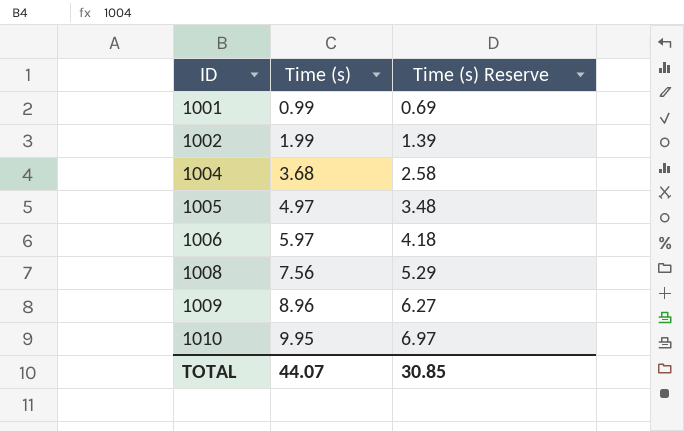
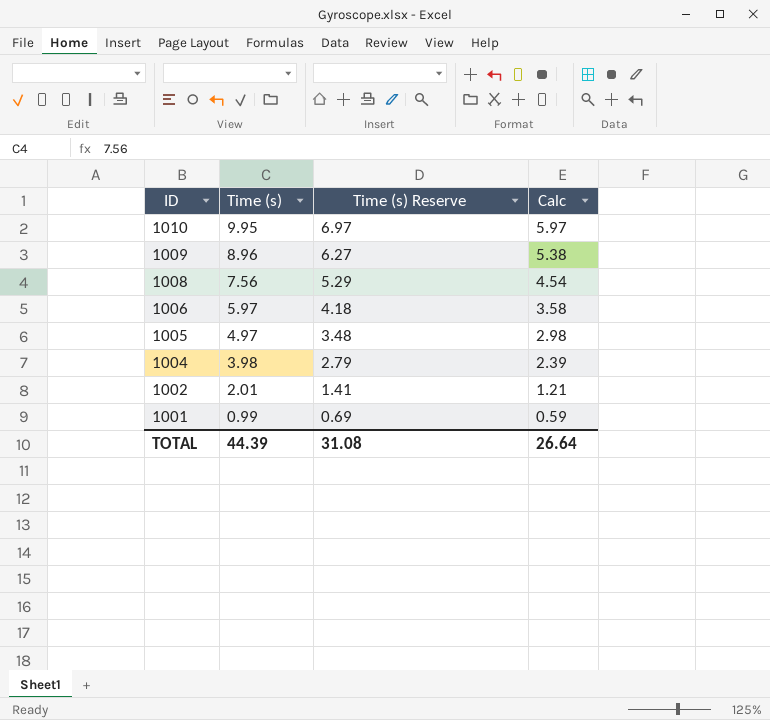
row order: ID ascending -> ID descending
column Calc | formula: none -> [Time (s)] * 0.6
1004 | Time (s): 3.68 -> 3.98
1004 | Time (s) Reserve: 2.58 -> 2.79
1002 | Time (s): 1.99 -> 2.01
1002 | Time (s) Reserve: 1.39 -> 1.41
TOTAL | Time (s): 44.07 -> 44.39
TOTAL | Time (s) Reserve: 30.85 -> 31.08

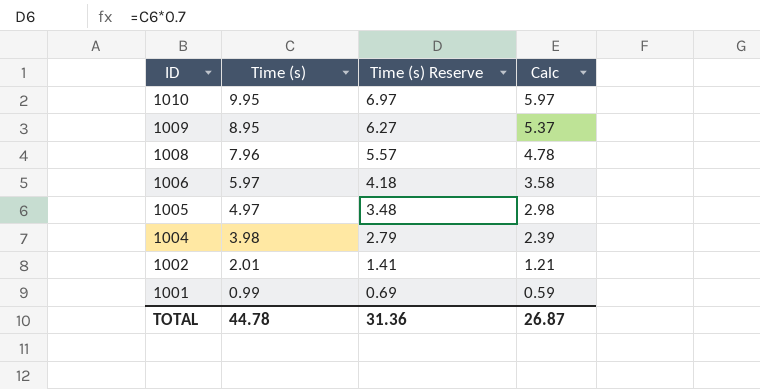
1009 | Time (s): 8.96 -> 8.95
1009 | Calc: 5.38 -> 5.37
1008 | Time (s): 7.56 -> 7.96
1008 | Time (s) Reserve: 5.29 -> 5.57
1008 | Calc: 4.54 -> 4.78
TOTAL | Time (s): 44.39 -> 44.78
TOTAL | Time (s) Reserve: 31.08 -> 31.36
TOTAL | Calc: 26.64 -> 26.87

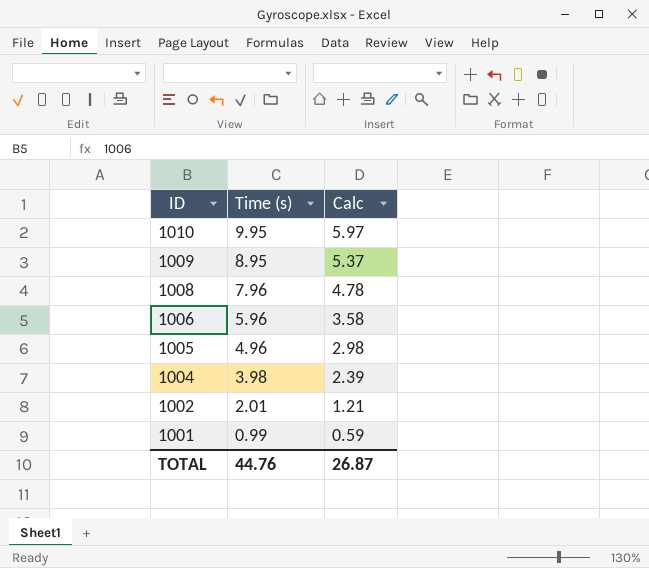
column Time (s) Reserve | formula: [Time (s)] * 0.7 -> none
1006 | Time (s): 5.97 -> 5.96
1005 | Time (s): 4.97 -> 4.96
TOTAL | Time (s): 44.78 -> 44.76

